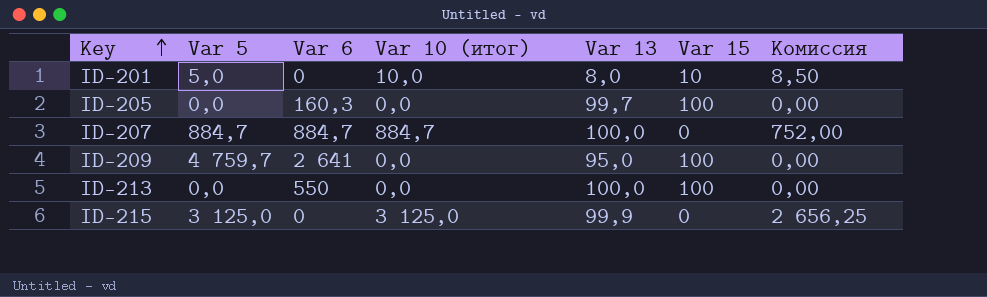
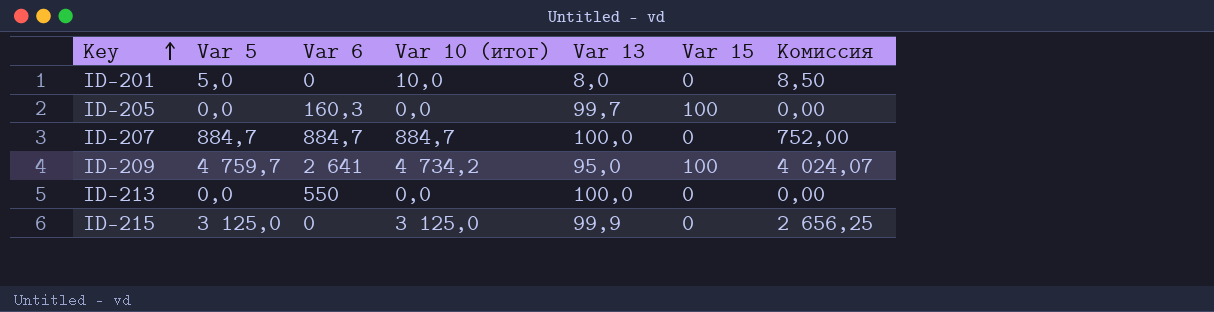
ID-201 | Var 15: 10 -> 0
ID-209 | Var 10 (итог): 0,0 -> 4 734,2
ID-209 | Комиссия: 0,00 -> 4 024,07
ID-213 | Var 15: 100 -> 0

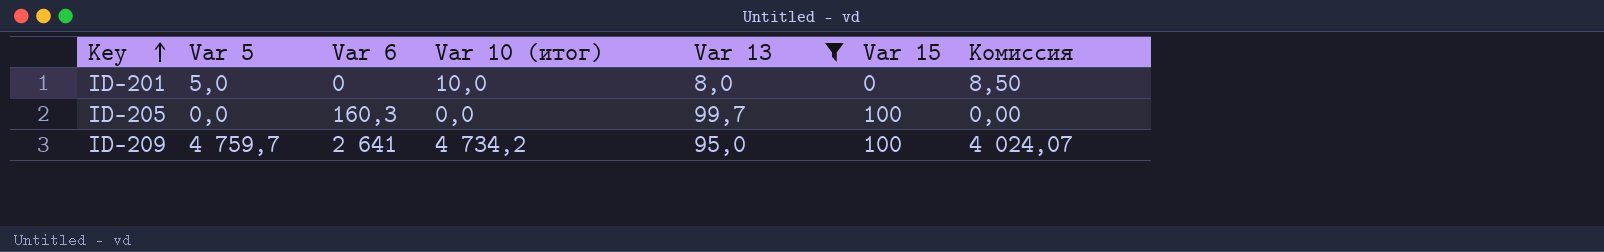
filter: none -> Var 13 <= 99,7

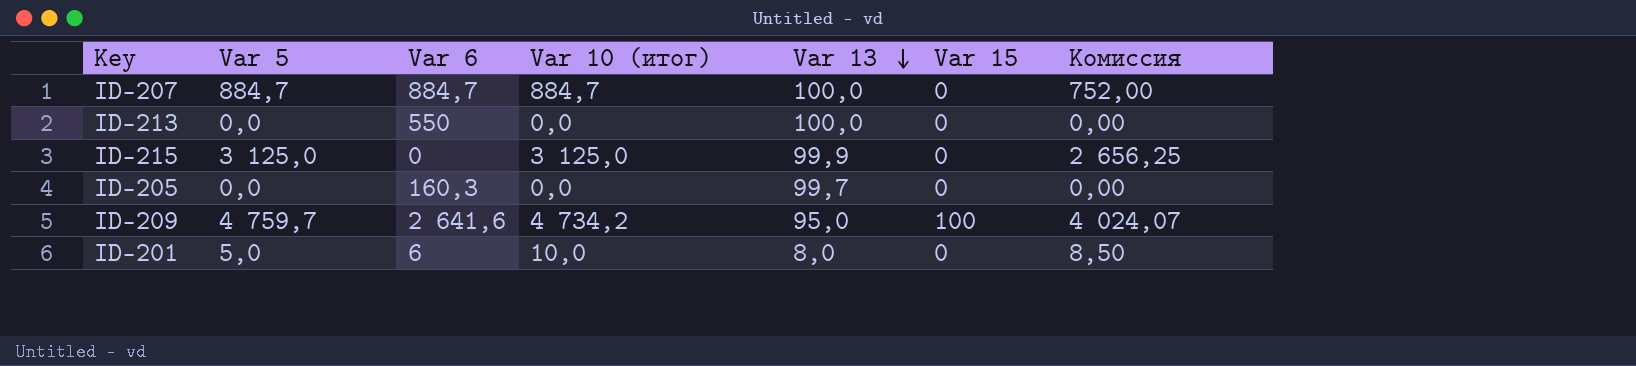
filter: Var 13 <= 99,7 -> none
row order: Key ascending -> Var 13 descending
ID-205 | Var 15: 100 -> 0
ID-209 | Var 6: 2 641 -> 2 641,6
ID-201 | Var 6: 0 -> 6

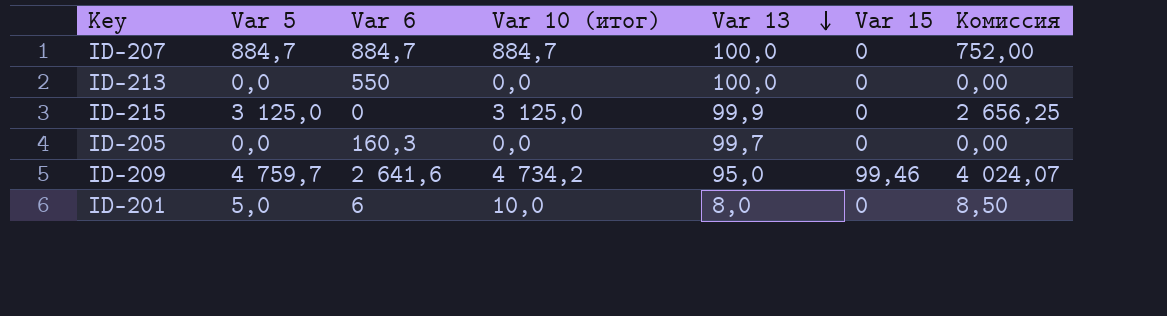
ID-209 | Var 15: 100 -> 99,46

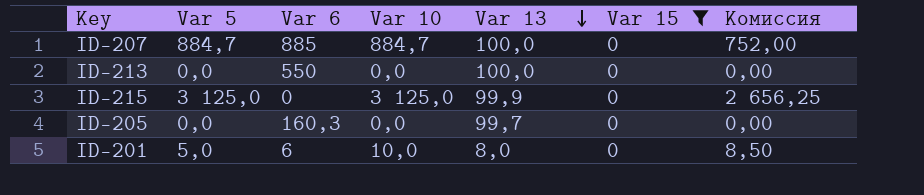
filter: none -> Var 15 = 0
column name: Var 10 (итог) -> Var 10
ID-207 | Var 6: 884,7 -> 885

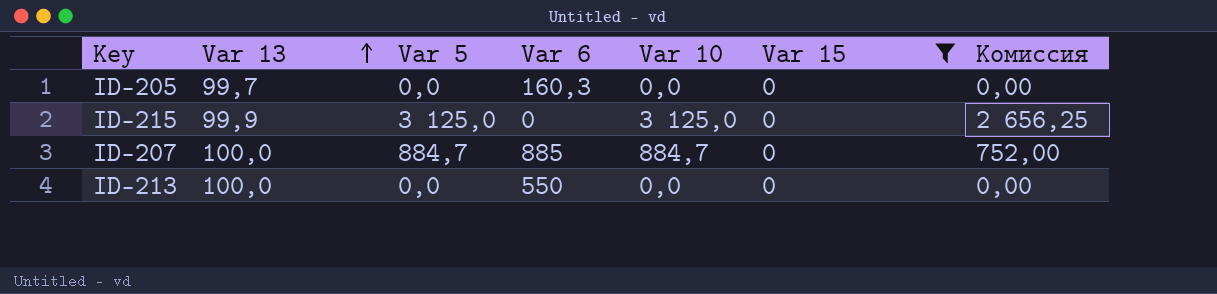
row order: Var 13 descending -> Var 13 ascending
column Var 13 | position: 5 -> 2
row ID-201: 5,0 | 6 | 10,0 | 8,0 | 0 | 8,50 -> none

